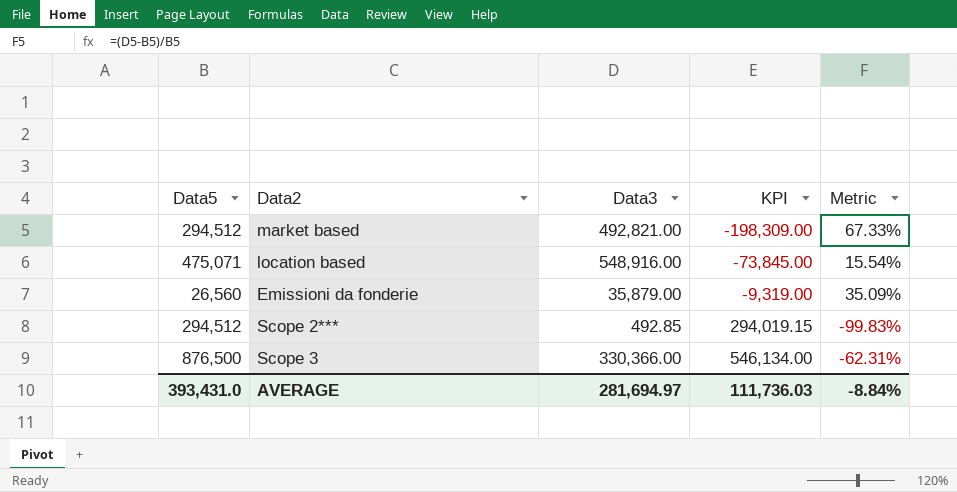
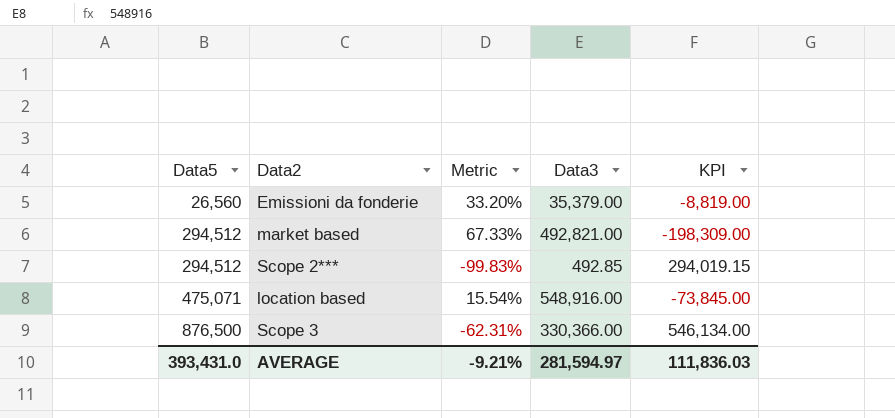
row order: KPI ascending -> Data5 ascending
column Metric | position: 5 -> 3
Emissioni da fonderie | Metric: 35.09% -> 33.20%
Emissioni da fonderie | Data3: 35,879.00 -> 35,379.00
Emissioni da fonderie | KPI: -9,319.00 -> -8,819.00
AVERAGE | Metric: -8.84% -> -9.21%
AVERAGE | Data3: 281,694.97 -> 281,594.97
AVERAGE | KPI: 111,736.03 -> 111,836.03

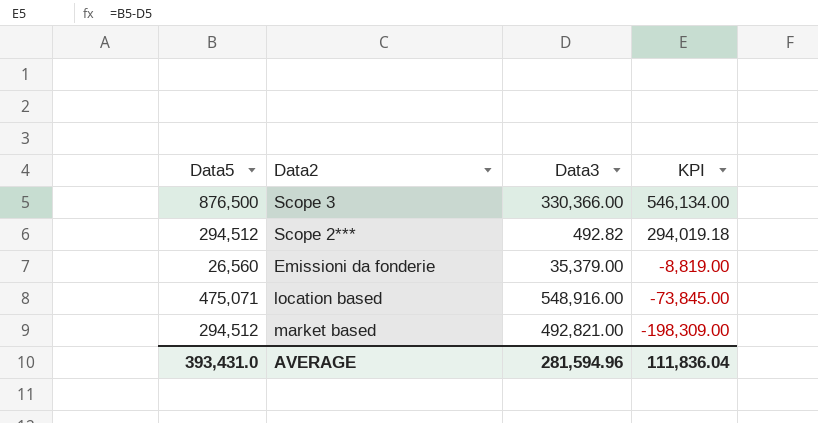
row order: Data5 ascending -> KPI descending
column Metric | formula: ([Data3] - [Data5]) / [Data5] -> none
Scope 2*** | Data3: 492.85 -> 492.82
Scope 2*** | KPI: 294,019.15 -> 294,019.18
AVERAGE | Data3: 281,594.97 -> 281,594.96
AVERAGE | KPI: 111,836.03 -> 111,836.04

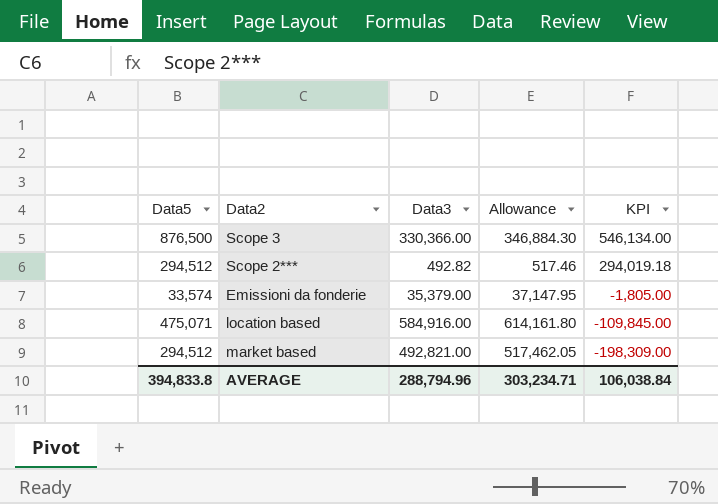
column Allowance | formula: none -> [Data3] * 1.05
Emissioni da fonderie | Data5: 26,560 -> 33,574
Emissioni da fonderie | KPI: -8,819.00 -> -1,805.00
location based | Data3: 548,916.00 -> 584,916.00
location based | KPI: -73,845.00 -> -109,845.00
AVERAGE | Data5: 393,431.0 -> 394,833.8
AVERAGE | Data3: 281,594.96 -> 288,794.96
AVERAGE | KPI: 111,836.04 -> 106,038.84

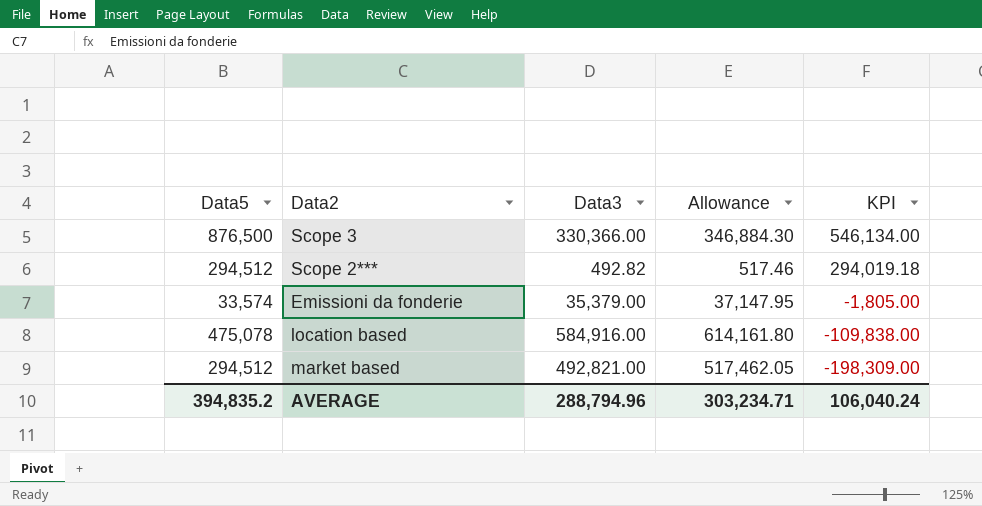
location based | Data5: 475,071 -> 475,078
location based | KPI: -109,845.00 -> -109,838.00
AVERAGE | Data5: 394,833.8 -> 394,835.2
AVERAGE | KPI: 106,038.84 -> 106,040.24

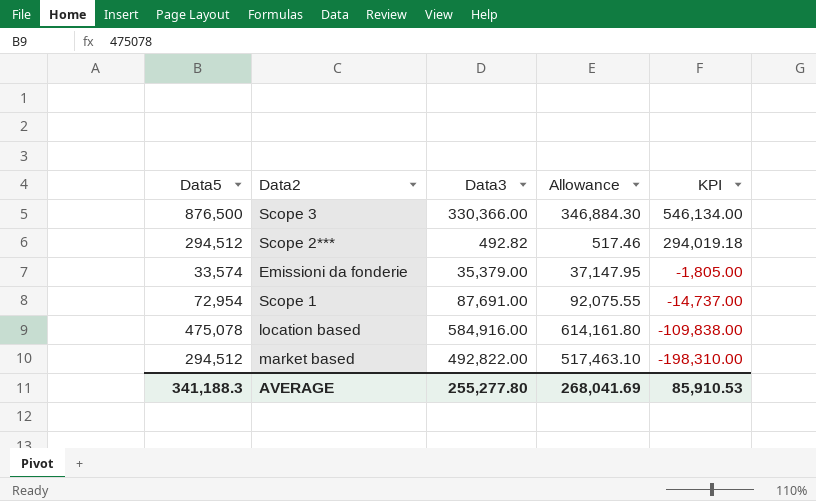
row Scope 1: none -> 72,954 | 87,691.00 | 92,075.55 | -14,737.00
market based | Data3: 492,821.00 -> 492,822.00
market based | Allowance: 517,462.05 -> 517,463.10
market based | KPI: -198,309.00 -> -198,310.00
AVERAGE | Data5: 394,835.2 -> 341,188.3
AVERAGE | Data3: 288,794.96 -> 255,277.80
AVERAGE | Allowance: 303,234.71 -> 268,041.69
AVERAGE | KPI: 106,040.24 -> 85,910.53

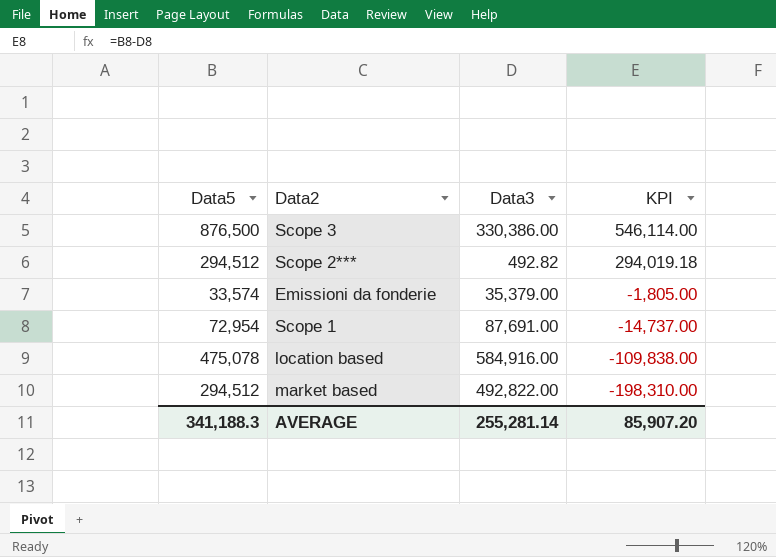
column Allowance | formula: [Data3] * 1.05 -> none
Scope 3 | Data3: 330,366.00 -> 330,386.00
Scope 3 | KPI: 546,134.00 -> 546,114.00
AVERAGE | Data3: 255,277.80 -> 255,281.14
AVERAGE | KPI: 85,910.53 -> 85,907.20

